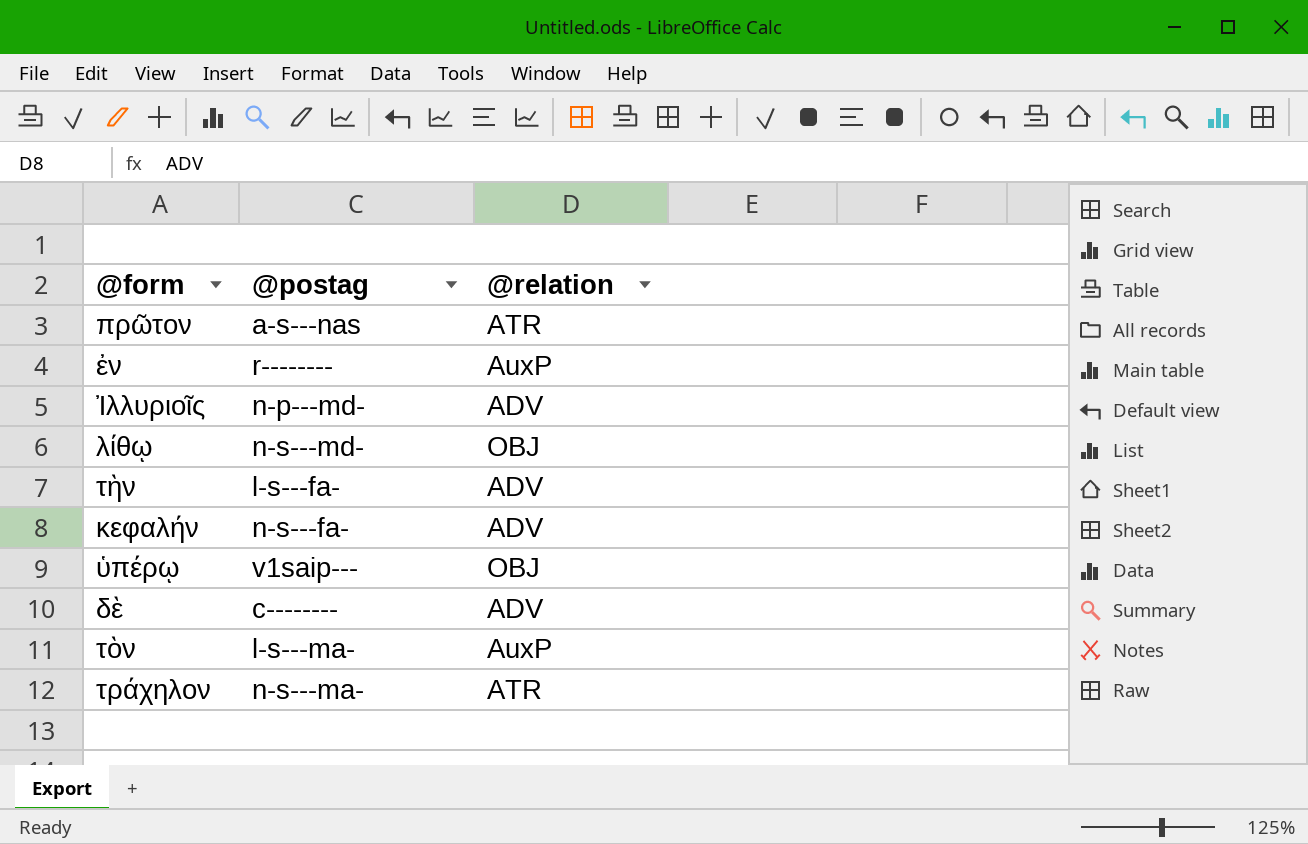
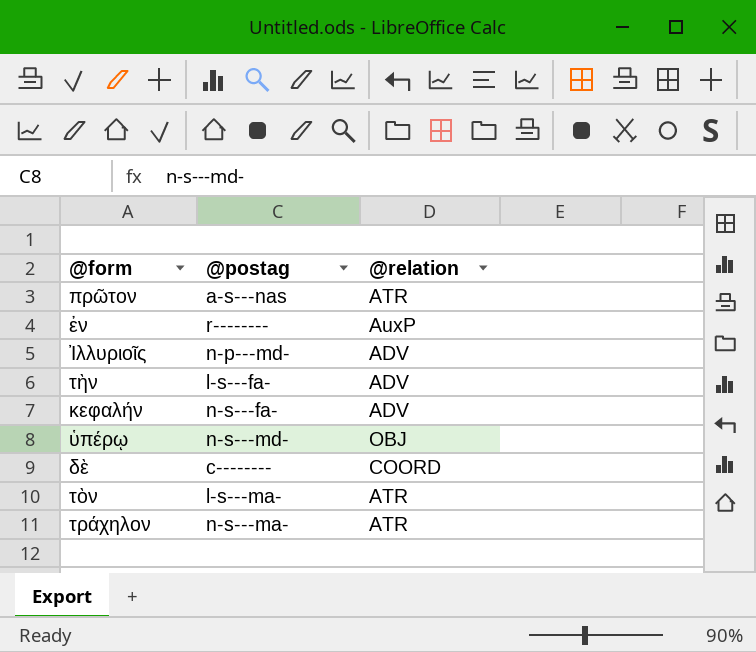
row λίθῳ: n-s---md- | OBJ -> none
ὑπέρῳ | @postag: v1saip--- -> n-s---md-
δὲ | @relation: ADV -> COORD
τὸν | @relation: AuxP -> ATR

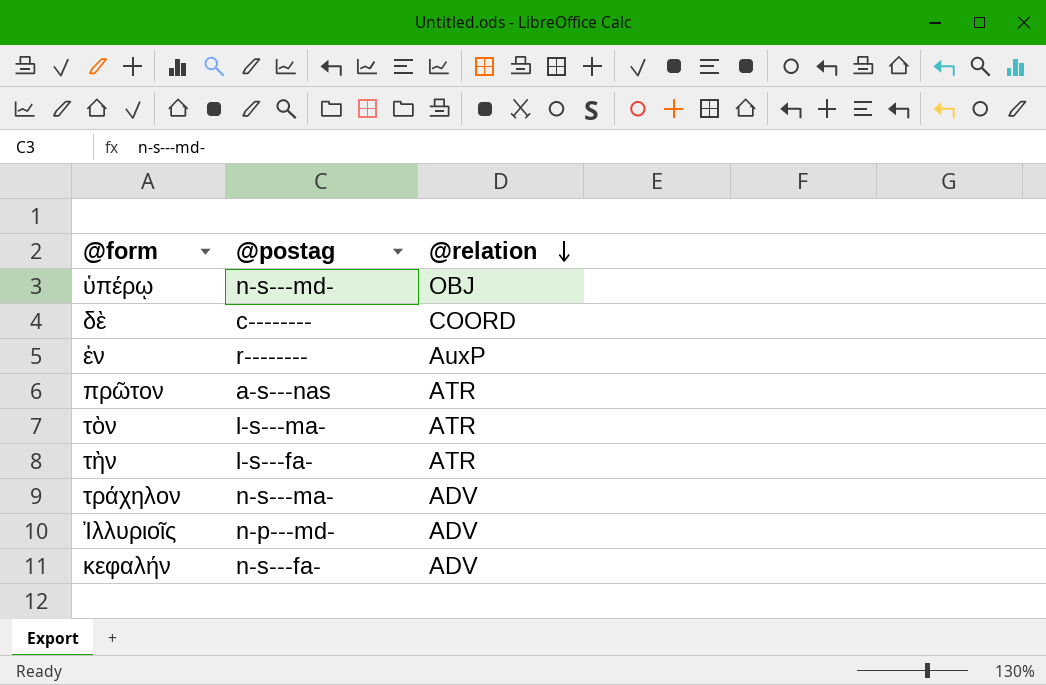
row order: none -> @relation descending
τὴν | @relation: ADV -> ATR
τράχηλον | @relation: ATR -> ADV

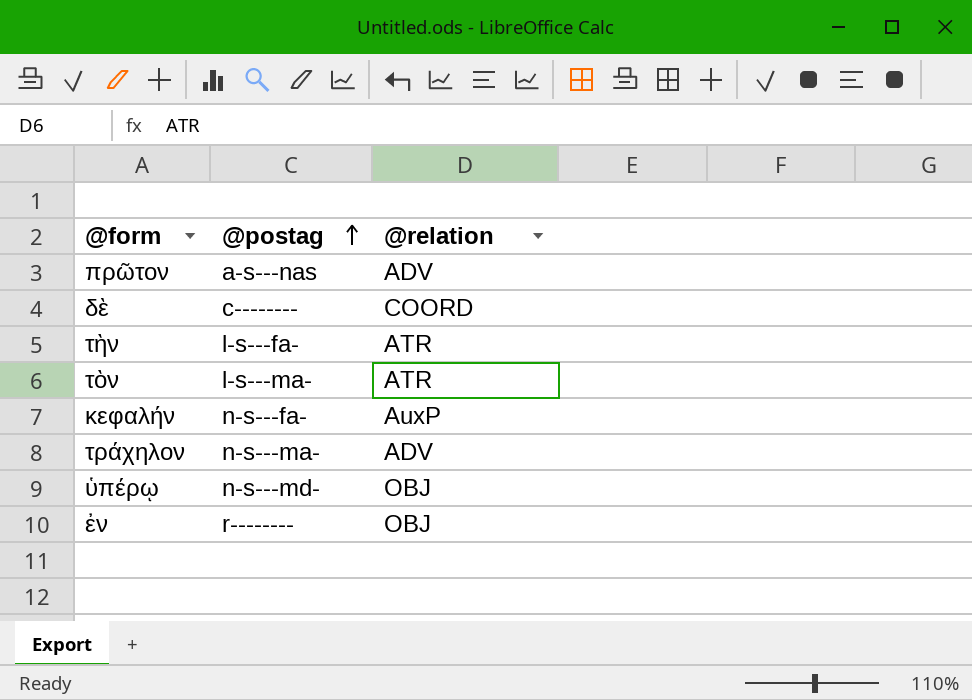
row order: @relation descending -> @postag ascending
row Ἰλλυριοῖς: n-p---md- | ADV -> none
πρῶτον | @relation: ATR -> ADV
κεφαλήν | @relation: ADV -> AuxP
ἐν | @relation: AuxP -> OBJ

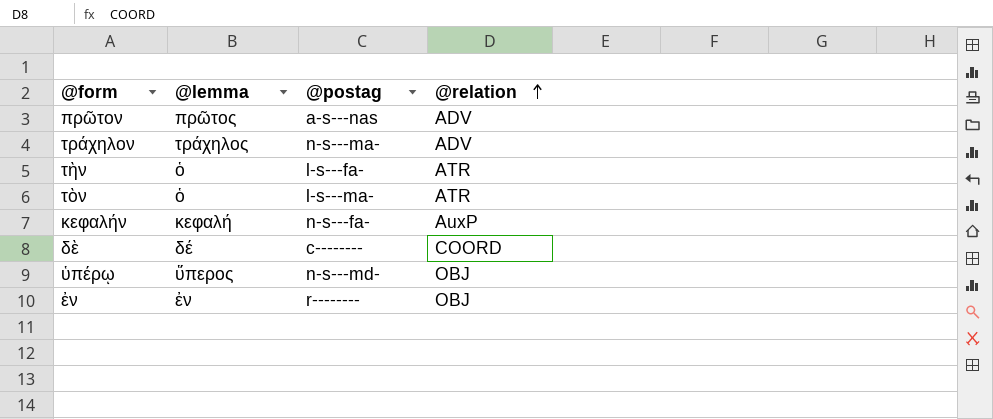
row order: @postag ascending -> @relation ascending
column @lemma | position: none -> 2

